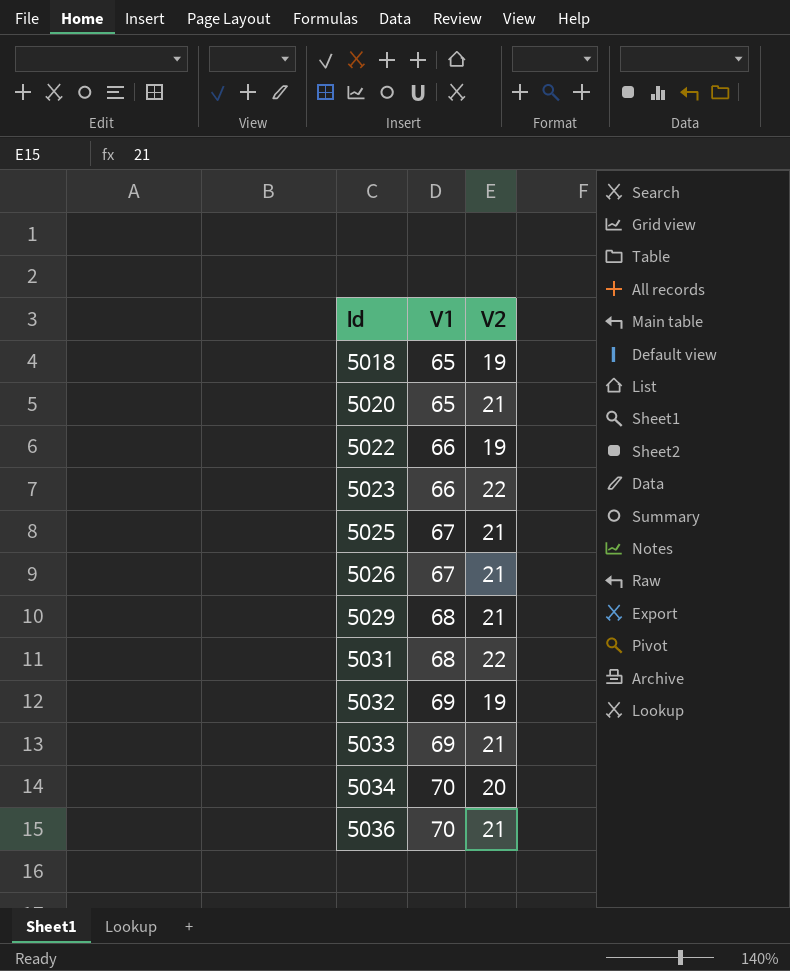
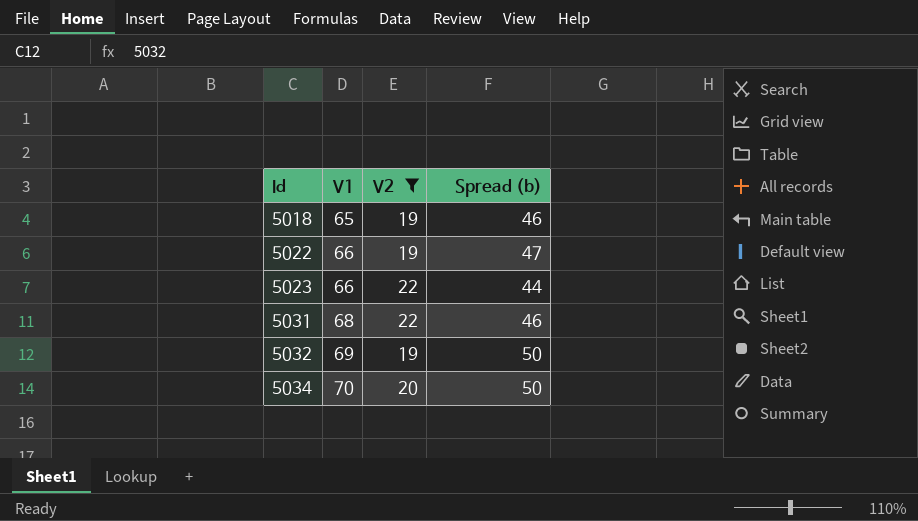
filter: none -> V2 != 21
column Spread (b) | formula: none -> [V1] - [V2]

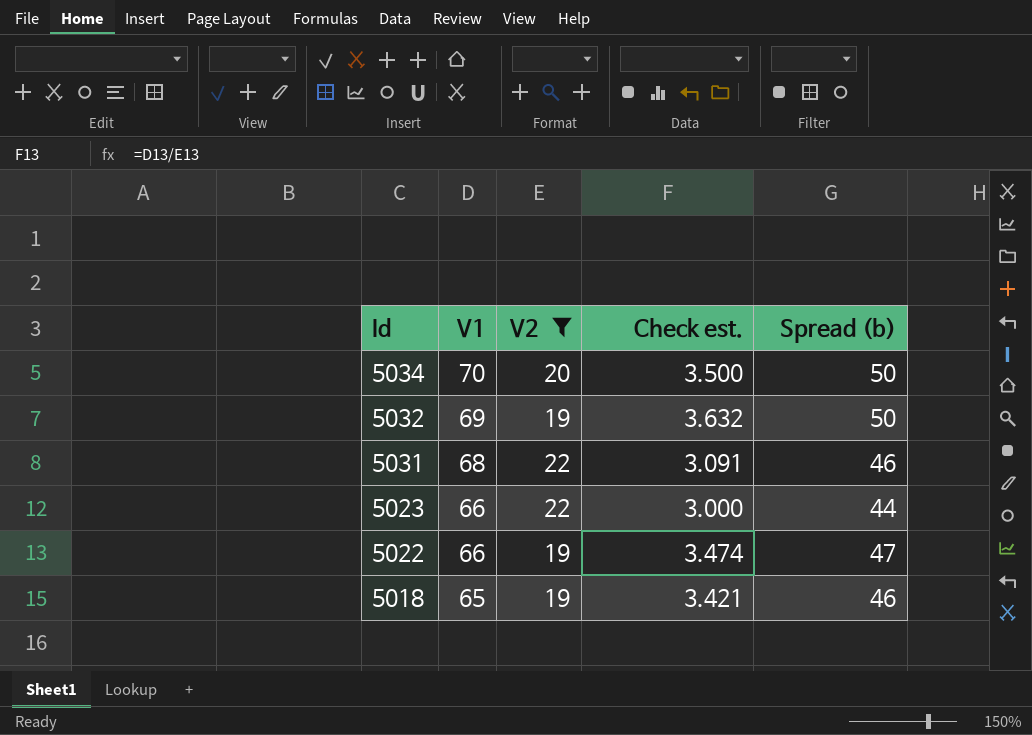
row order: Id ascending -> Id descending
column Check est. | formula: none -> [V1] / [V2]

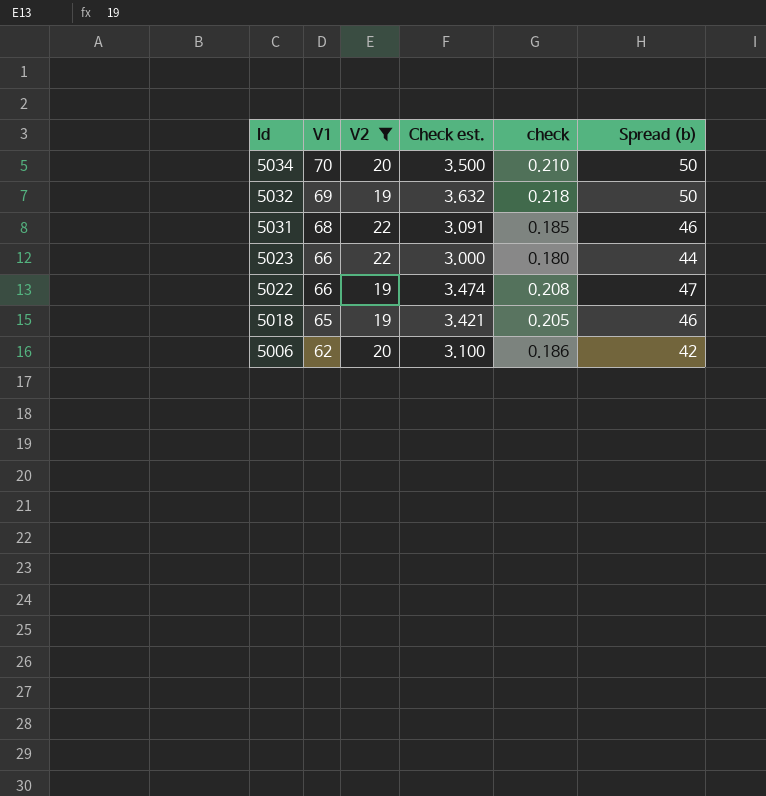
column check | formula: none -> [Check est.] * 0.06
row 5006: none -> 62 | 20 | 3.100 | 0.186 | 42

